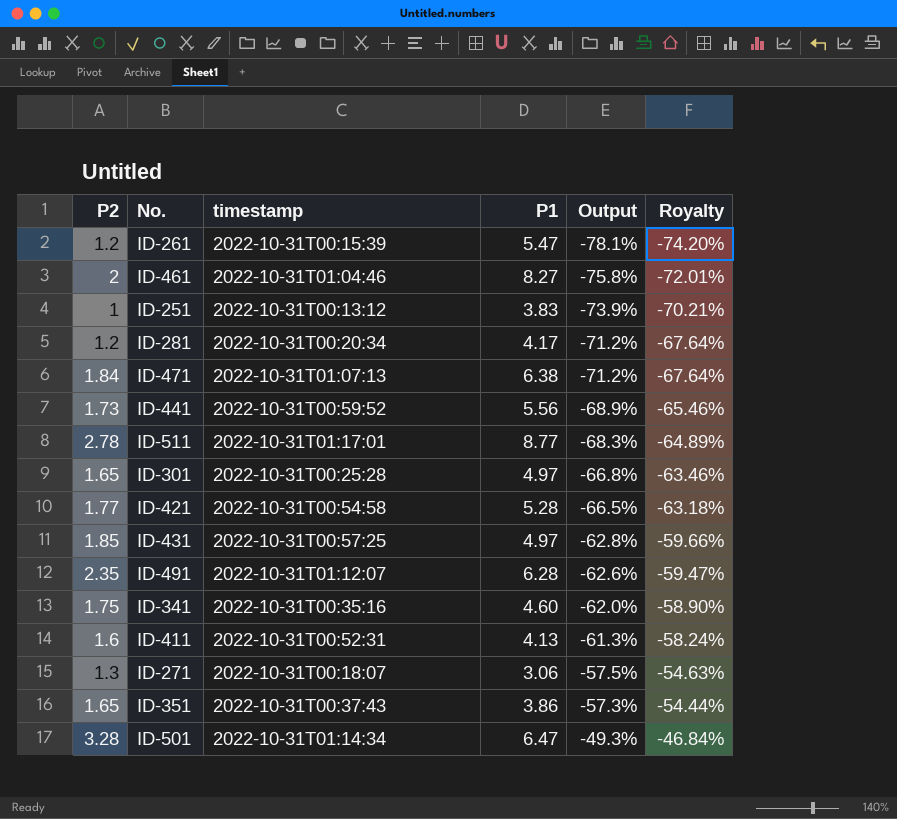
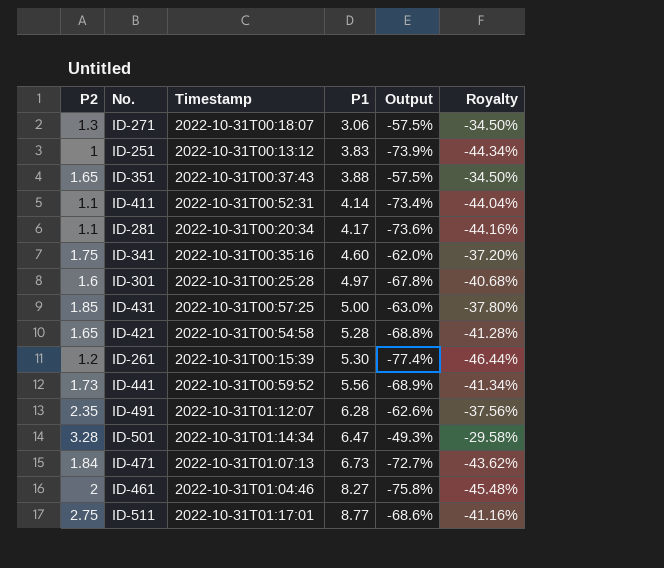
row order: Output ascending -> P1 ascending
column name: timestamp -> Timestamp
column Royalty | formula: [Output] * 0.95 -> [Output] * 0.6
ID-351 | P1: 3.86 -> 3.88
ID-351 | Output: -57.3% -> -57.5%
ID-411 | P2: 1.6 -> 1.1
ID-411 | P1: 4.13 -> 4.14
ID-411 | Output: -61.3% -> -73.4%
ID-281 | P2: 1.2 -> 1.1
ID-281 | Output: -71.2% -> -73.6%
ID-301 | P2: 1.65 -> 1.6
ID-301 | Output: -66.8% -> -67.8%
ID-431 | P1: 4.97 -> 5.00
ID-431 | Output: -62.8% -> -63.0%
ID-421 | P2: 1.77 -> 1.65
ID-421 | Output: -66.5% -> -68.8%
ID-261 | P1: 5.47 -> 5.30
ID-261 | Output: -78.1% -> -77.4%
ID-471 | P1: 6.38 -> 6.73
ID-471 | Output: -71.2% -> -72.7%
ID-511 | P2: 2.78 -> 2.75
ID-511 | Output: -68.3% -> -68.6%

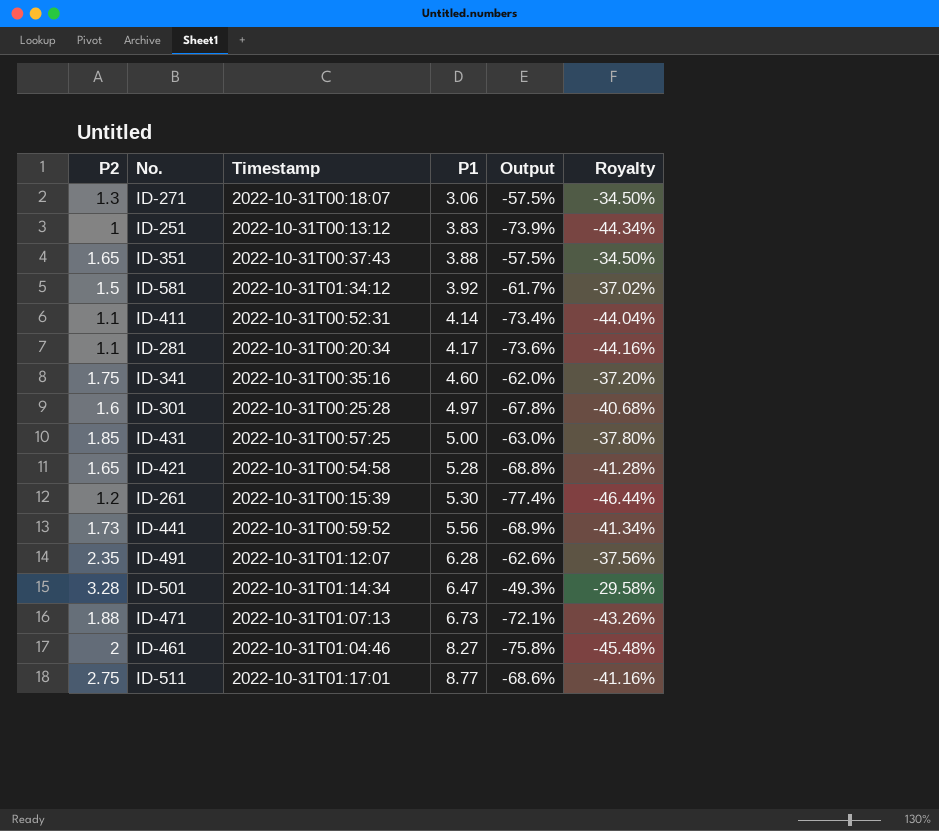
row ID-581: none -> 1.5 | 2022-10-31T01:34:12 | 3.92 | -61.7% | -37.02%
ID-471 | P2: 1.84 -> 1.88
ID-471 | Output: -72.7% -> -72.1%
ID-471 | Royalty: -43.62% -> -43.26%

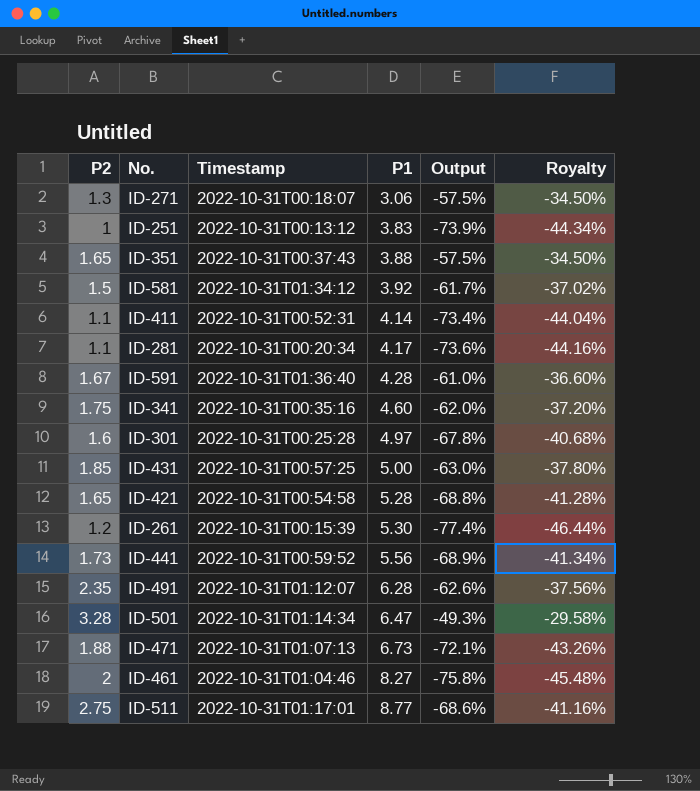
row ID-591: none -> 1.67 | 2022-10-31T01:36:40 | 4.28 | -61.0% | -36.60%

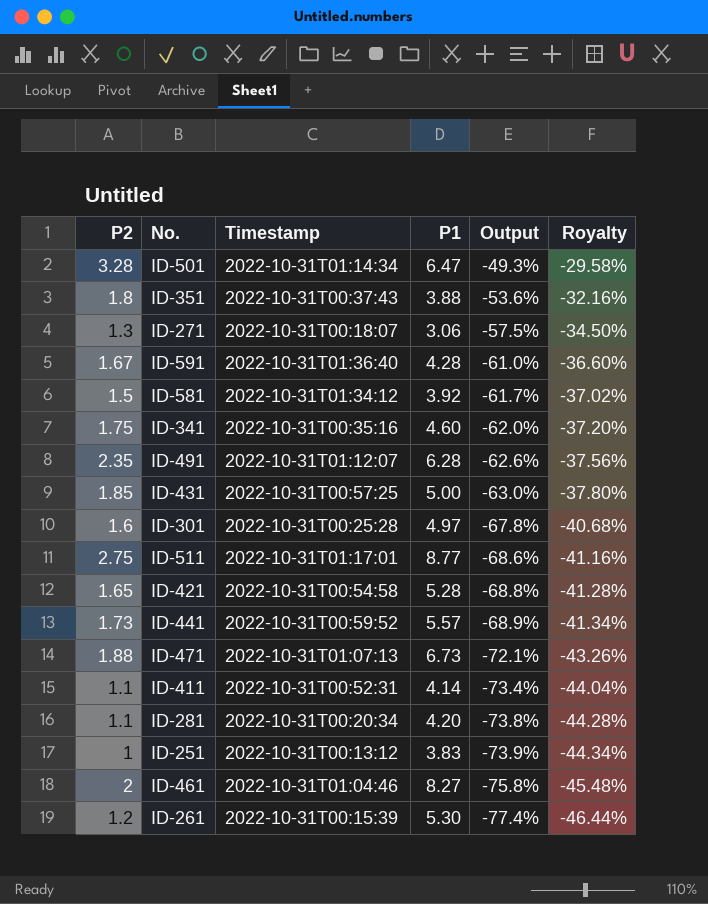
row order: P1 ascending -> Output descending
ID-351 | P2: 1.65 -> 1.8
ID-351 | Output: -57.5% -> -53.6%
ID-351 | Royalty: -34.50% -> -32.16%
ID-441 | P1: 5.56 -> 5.57
ID-281 | P1: 4.17 -> 4.20
ID-281 | Output: -73.6% -> -73.8%
ID-281 | Royalty: -44.16% -> -44.28%

